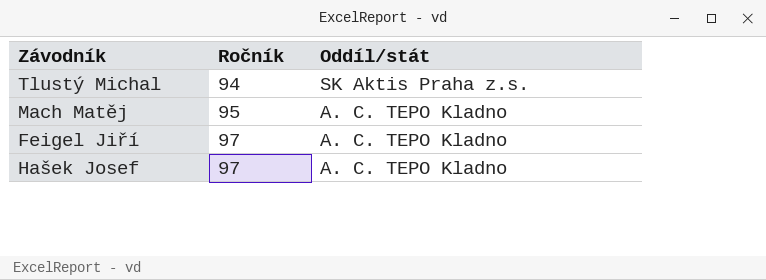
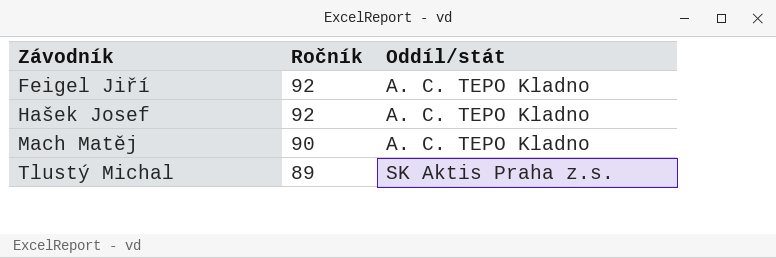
row order: Ročník ascending -> Závodník ascending
Feigel Jiří | Ročník: 97 -> 92
Hašek Josef | Ročník: 97 -> 92
Mach Matěj | Ročník: 95 -> 90
Tlustý Michal | Ročník: 94 -> 89

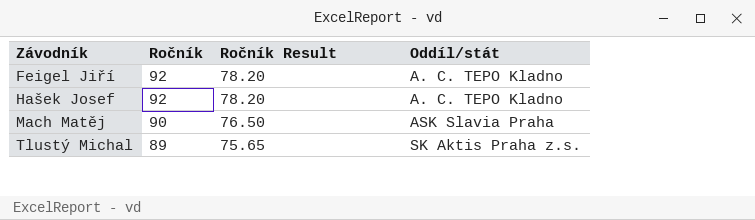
column Ročník Result | formula: none -> [Ročník] * 0.85
Mach Matěj | Oddíl/stát: A. C. TEPO Kladno -> ASK Slavia Praha

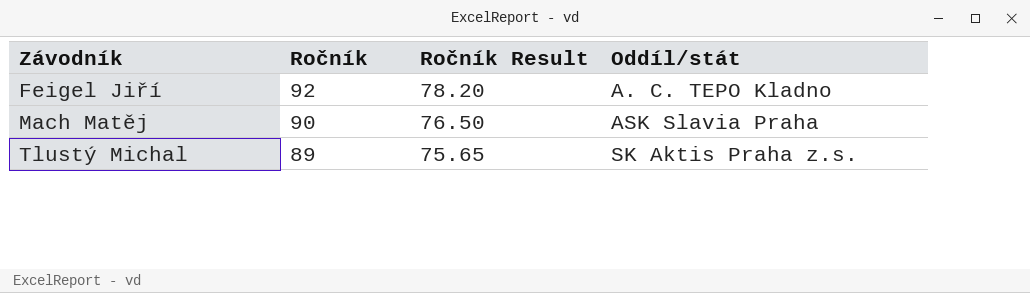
row Hašek Josef: 92 | 78.20 | A. C. TEPO Kladno -> none

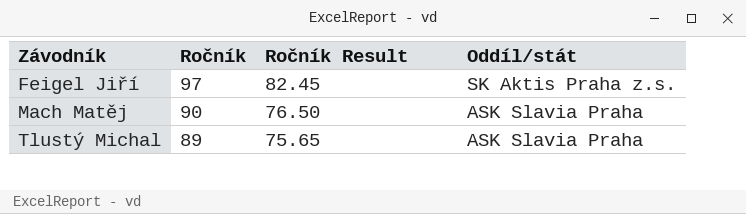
Feigel Jiří | Ročník: 92 -> 97
Feigel Jiří | Ročník Result: 78.20 -> 82.45
Feigel Jiří | Oddíl/stát: A. C. TEPO Kladno -> SK Aktis Praha z.s.
Tlustý Michal | Oddíl/stát: SK Aktis Praha z.s. -> ASK Slavia Praha

